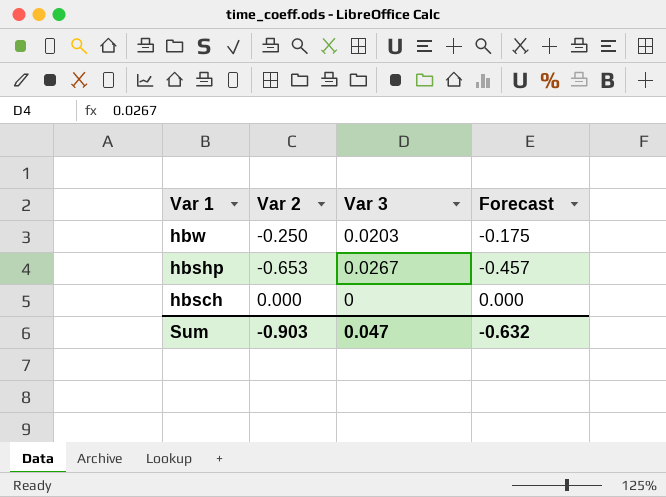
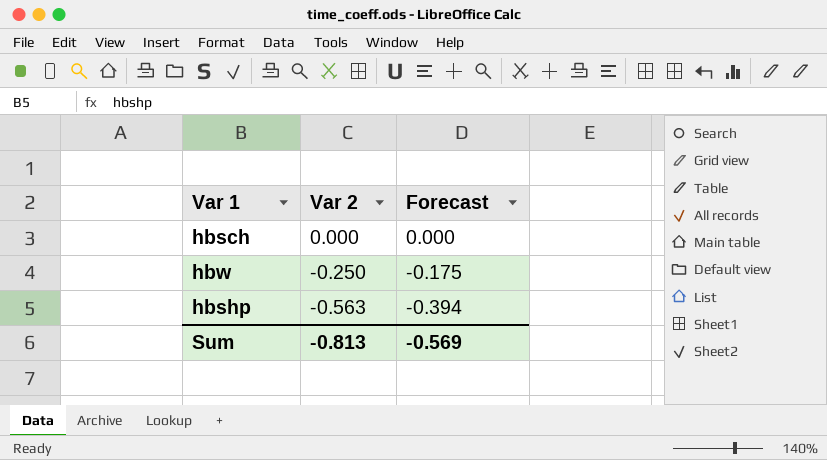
row order: Var 1 descending -> Var 2 descending
column Var 3 | position: 3 -> none
hbshp | Var 2: -0.653 -> -0.563
hbshp | Forecast: -0.457 -> -0.394
Sum | Var 2: -0.903 -> -0.813
Sum | Forecast: -0.632 -> -0.569

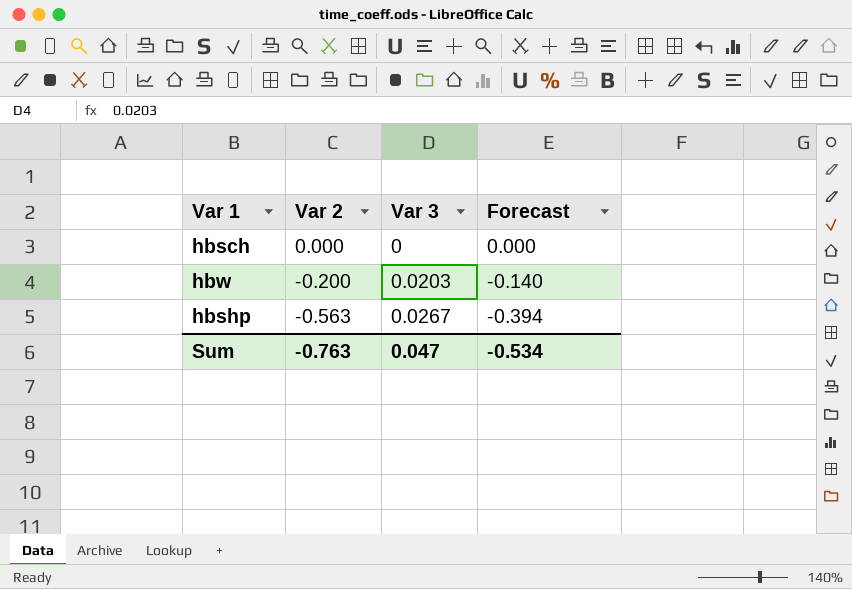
column Var 3 | position: none -> 3
hbw | Var 2: -0.250 -> -0.200
hbw | Forecast: -0.175 -> -0.140
Sum | Var 2: -0.813 -> -0.763
Sum | Forecast: -0.569 -> -0.534

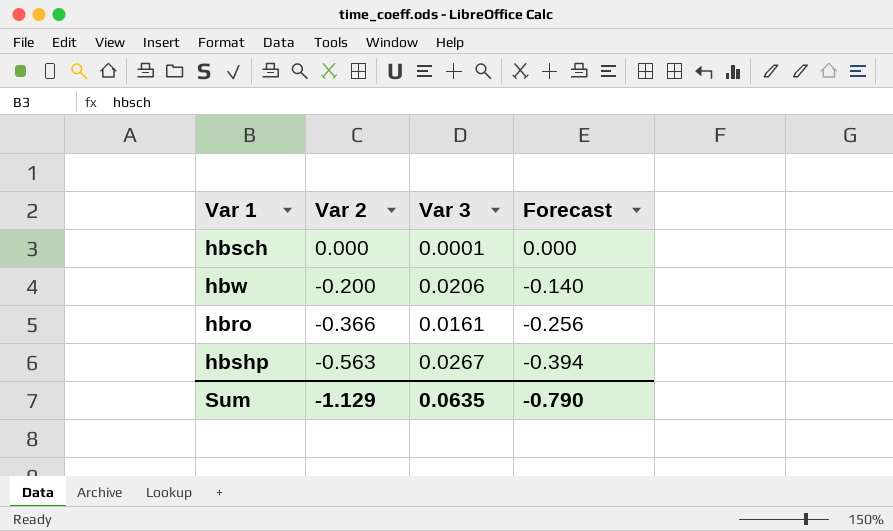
hbsch | Var 3: 0 -> 0.0001
hbw | Var 3: 0.0203 -> 0.0206
row hbro: none -> -0.366 | 0.0161 | -0.256
Sum | Var 2: -0.763 -> -1.129
Sum | Var 3: 0.047 -> 0.0635
Sum | Forecast: -0.534 -> -0.790

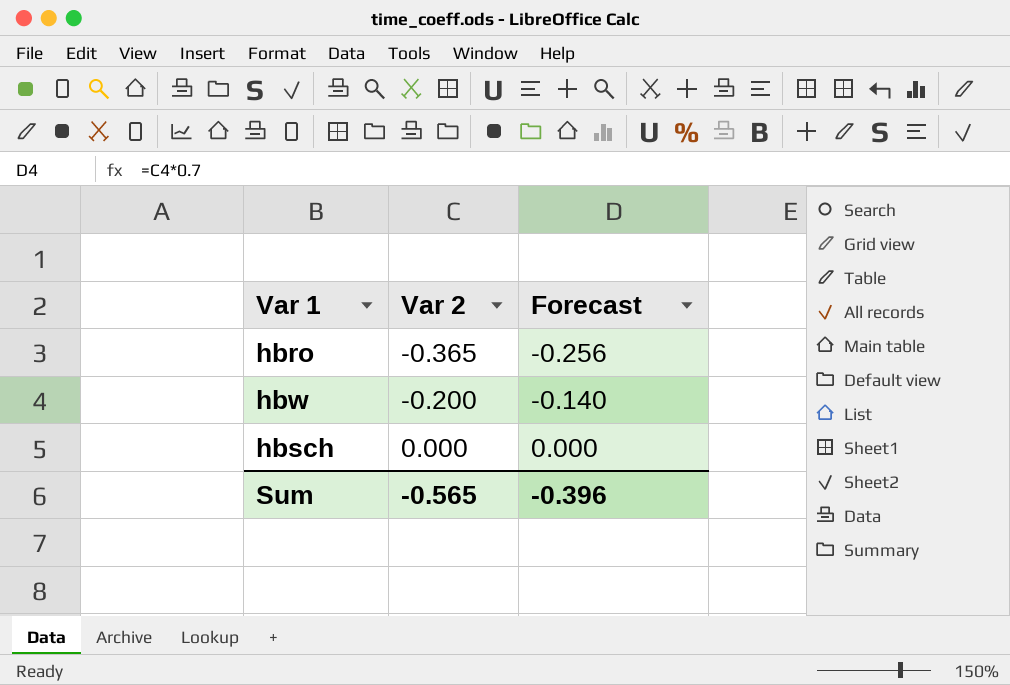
row order: Var 2 descending -> Var 2 ascending
column Var 3 | position: 3 -> none
row hbshp: -0.563 | 0.0267 | -0.394 -> none
hbro | Var 2: -0.366 -> -0.365
Sum | Var 2: -1.129 -> -0.565
Sum | Forecast: -0.790 -> -0.396

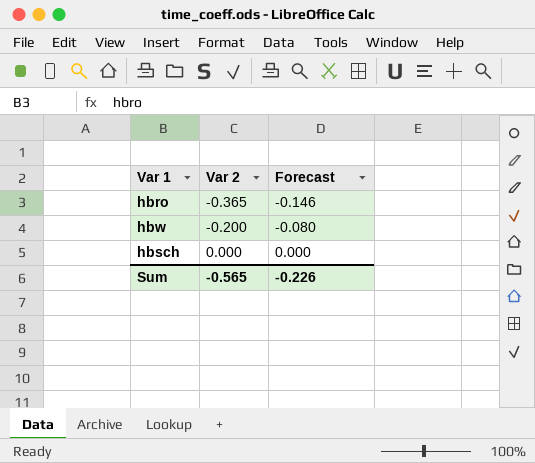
column Forecast | formula: [Var 2] * 0.7 -> [Var 2] * 0.4
Sum | Forecast: -0.396 -> -0.226

